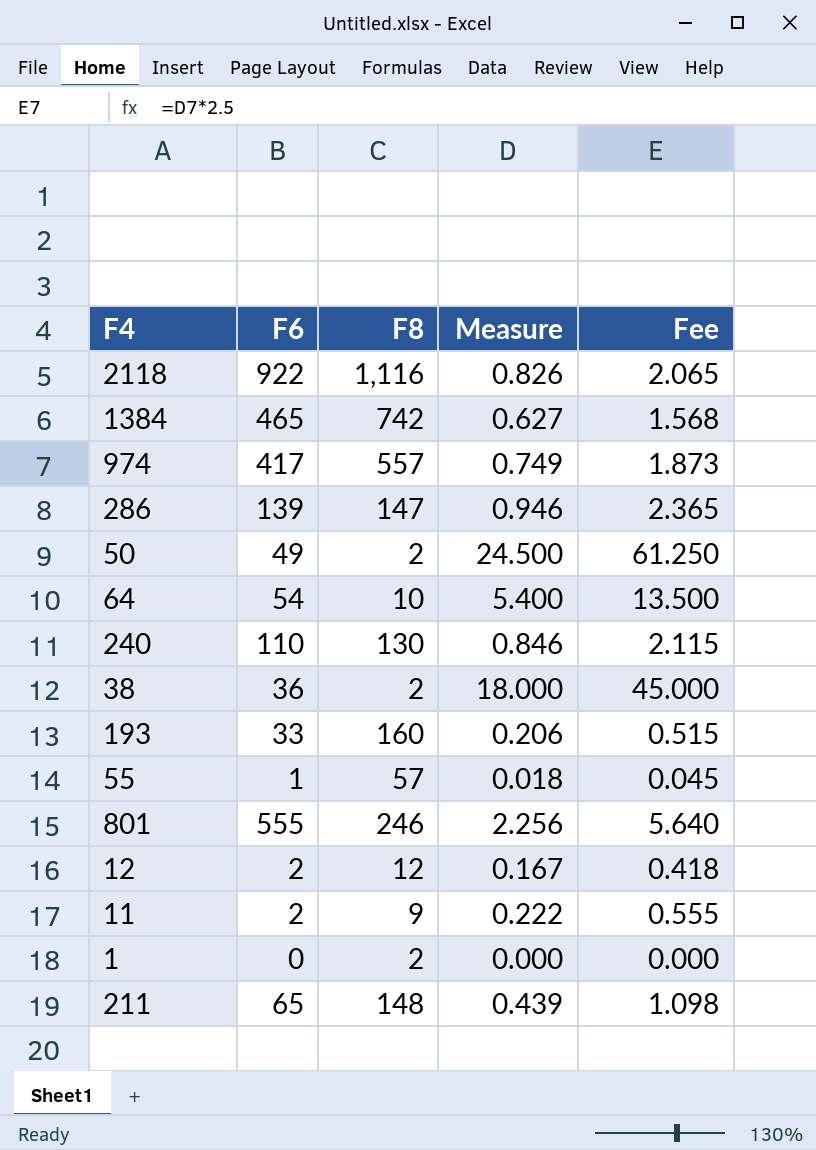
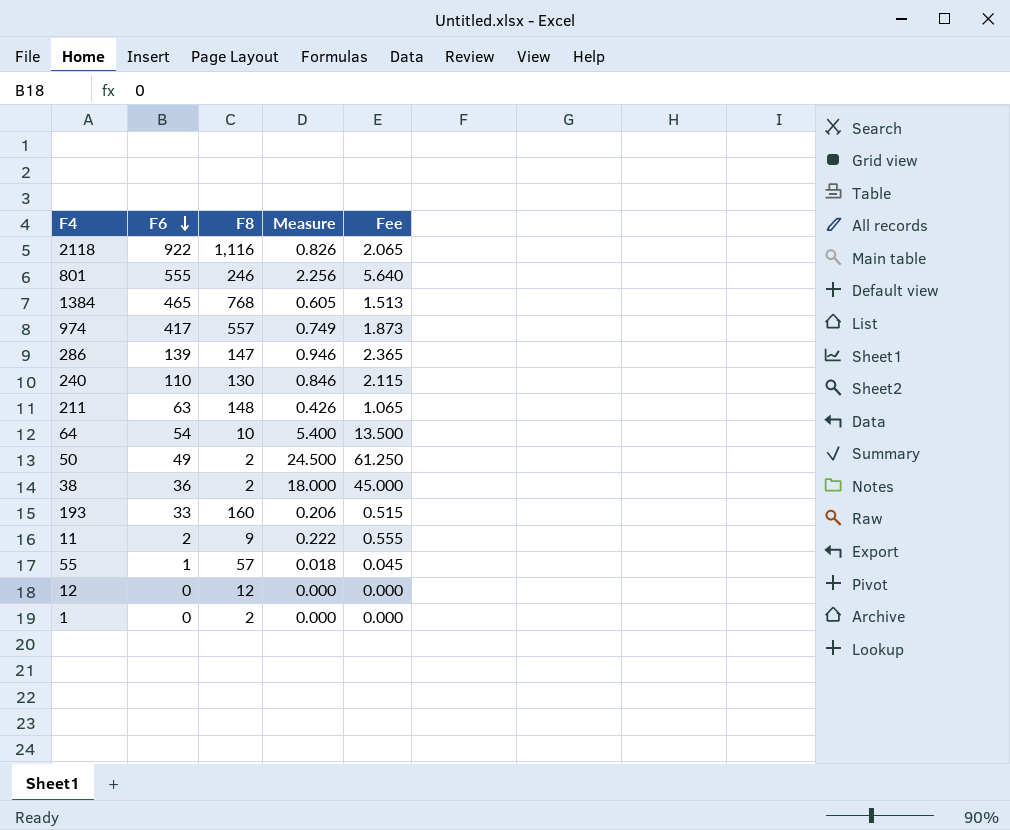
row order: none -> F6 descending
1384 | F8: 742 -> 768
1384 | Measure: 0.627 -> 0.605
1384 | Fee: 1.568 -> 1.513
211 | F6: 65 -> 63
211 | Measure: 0.439 -> 0.426
211 | Fee: 1.098 -> 1.065
12 | F6: 2 -> 0
12 | Measure: 0.167 -> 0.000
12 | Fee: 0.418 -> 0.000

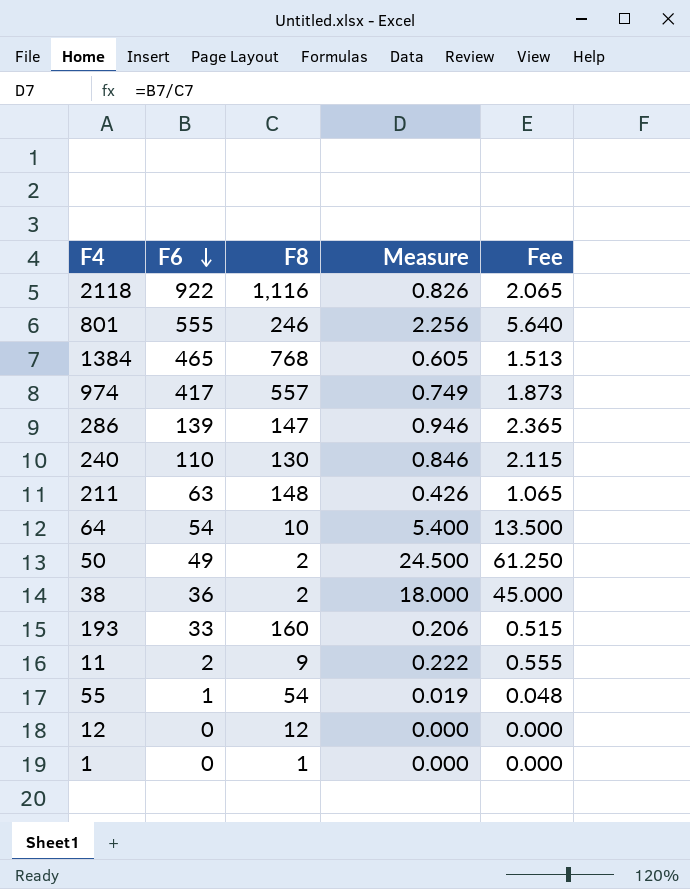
55 | F8: 57 -> 54
55 | Measure: 0.018 -> 0.019
55 | Fee: 0.045 -> 0.048
1 | F8: 2 -> 1

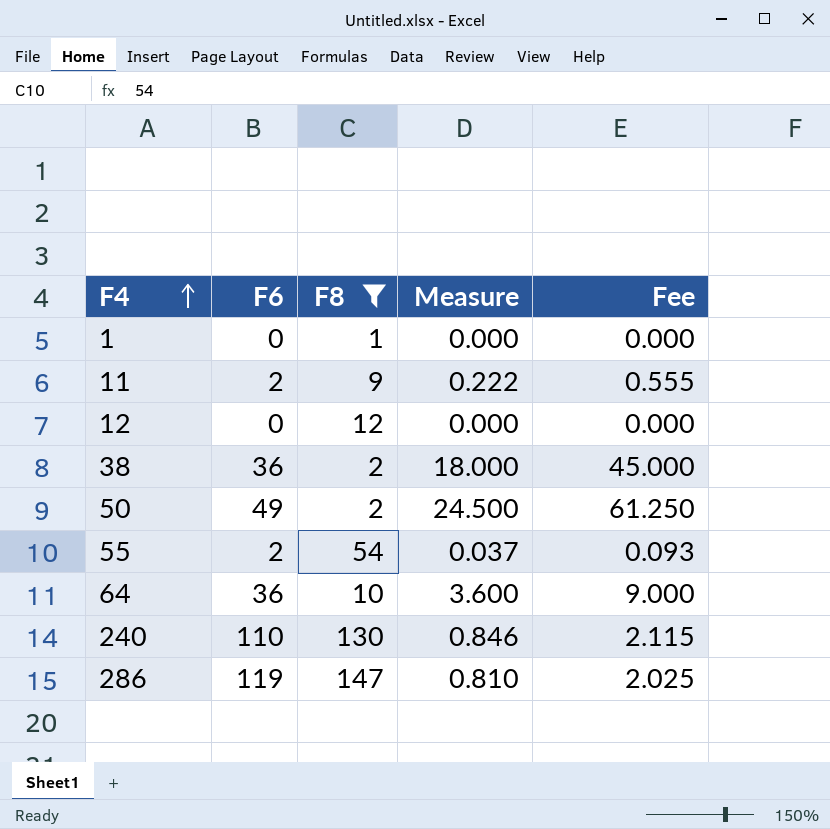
filter: none -> F8 <= 147
row order: F6 descending -> F4 ascending
55 | F6: 1 -> 2
55 | Measure: 0.019 -> 0.037
55 | Fee: 0.048 -> 0.093
64 | F6: 54 -> 36
64 | Measure: 5.400 -> 3.600
64 | Fee: 13.500 -> 9.000
286 | F6: 139 -> 119
286 | Measure: 0.946 -> 0.810
286 | Fee: 2.365 -> 2.025

